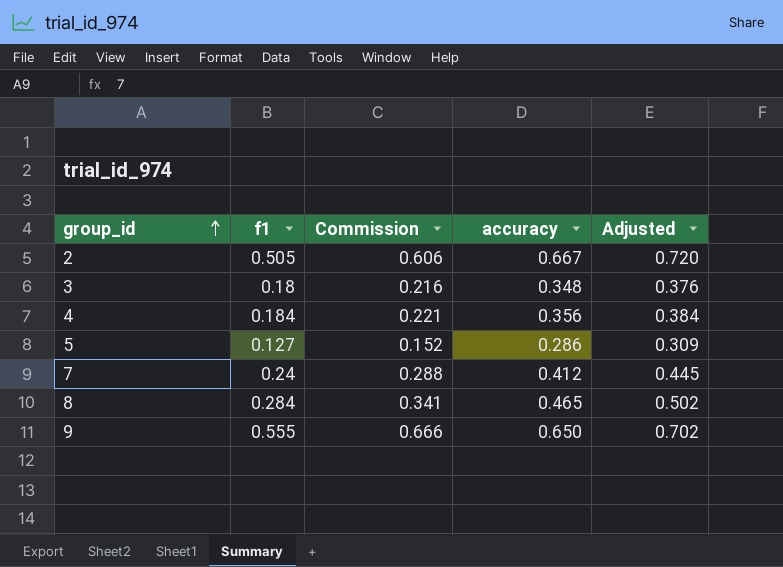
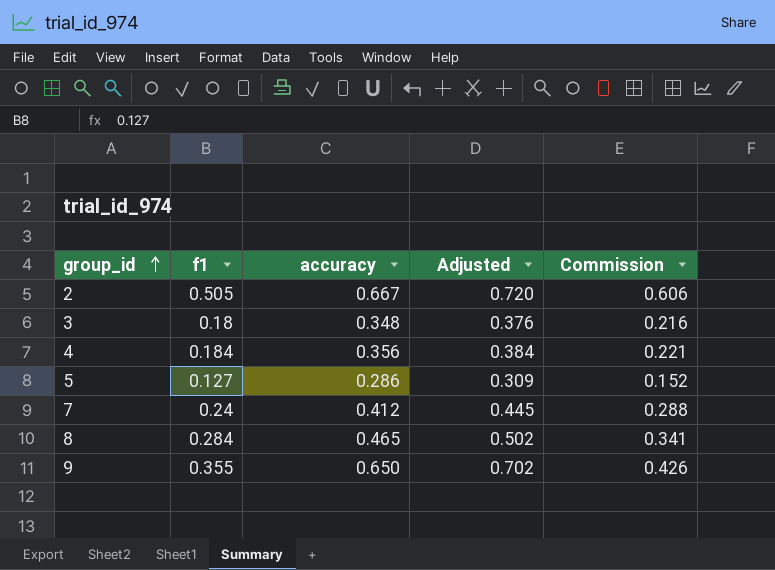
column Commission | position: 3 -> 5
9 | f1: 0.555 -> 0.355
9 | Commission: 0.666 -> 0.426

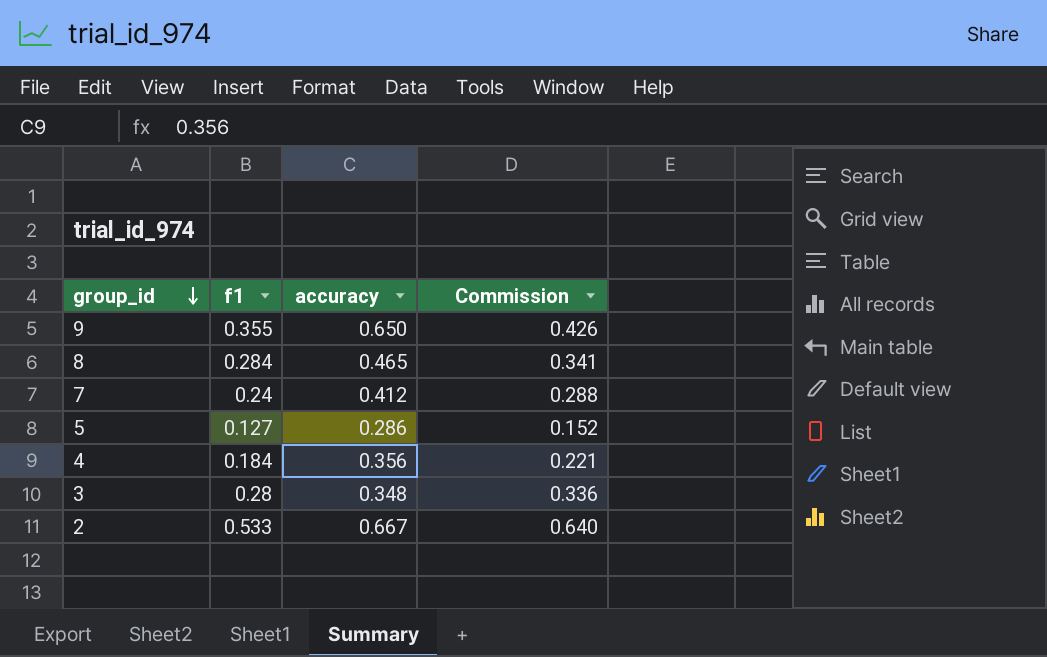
row order: group_id ascending -> group_id descending
column Adjusted | formula: [accuracy] * 1.08 -> none
3 | f1: 0.18 -> 0.28
3 | Commission: 0.216 -> 0.336
2 | f1: 0.505 -> 0.533
2 | Commission: 0.606 -> 0.640

